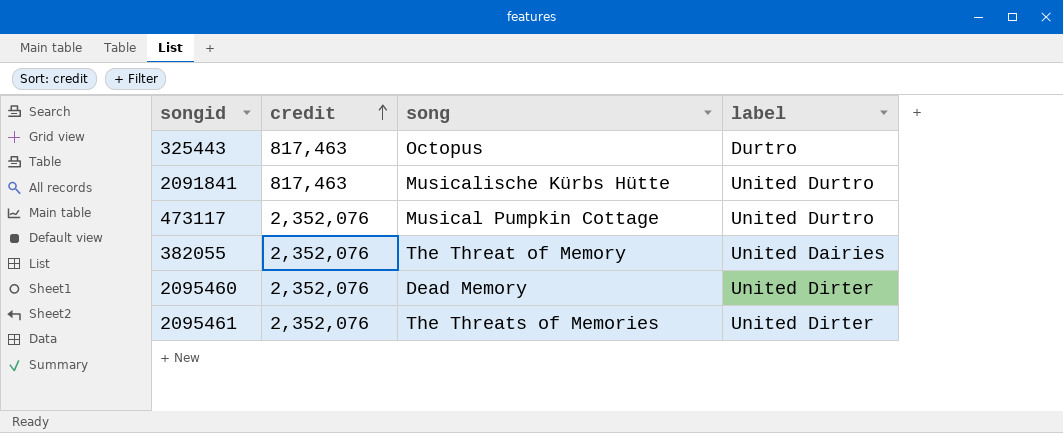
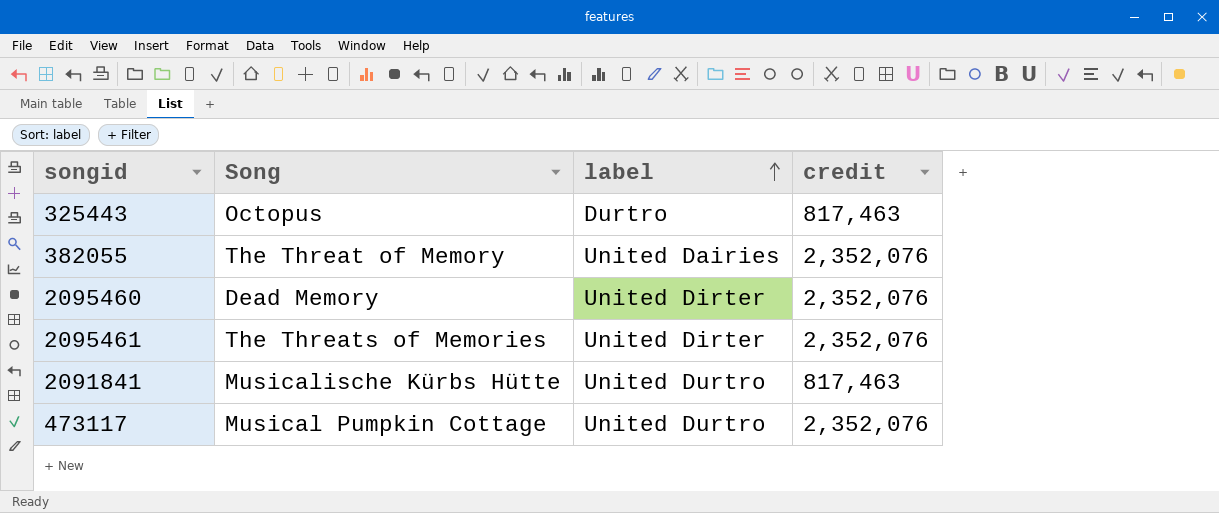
row order: credit ascending -> label ascending
column name: song -> Song
column credit | position: 2 -> 4

